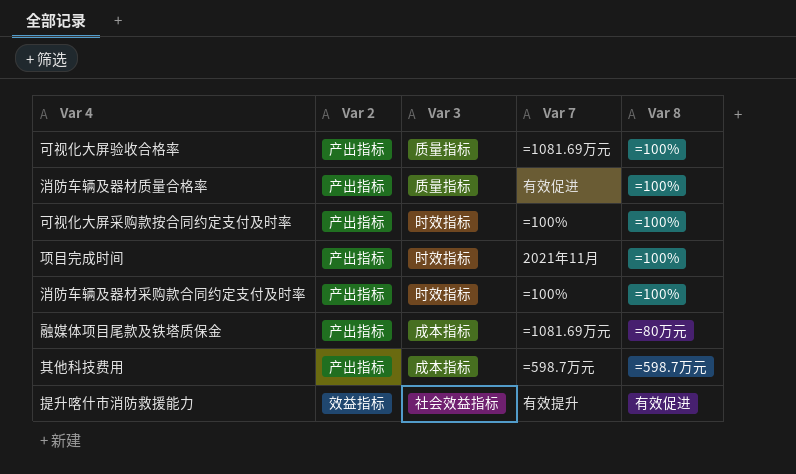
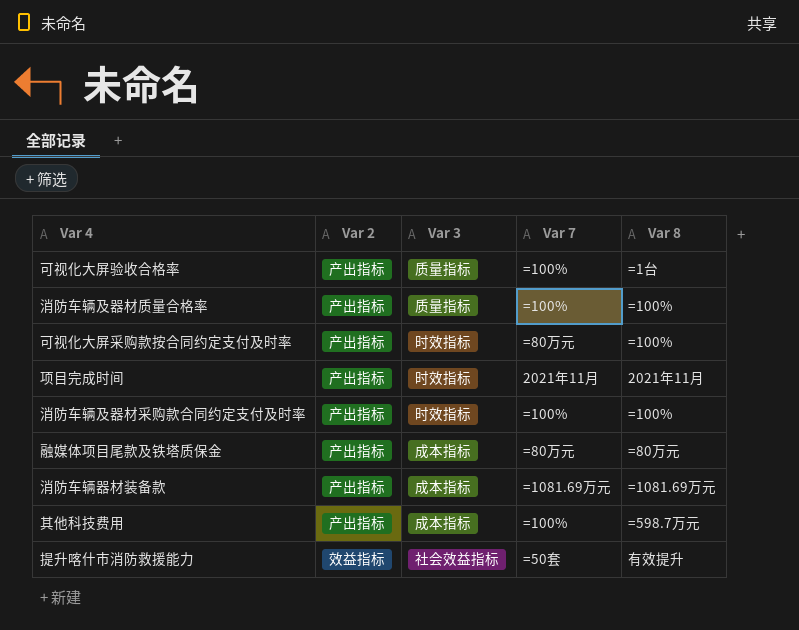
可视化大屏验收合格率 | Var 7: =1081.69万元 -> =100%
可视化大屏验收合格率 | Var 8: =100% -> =1台
消防车辆及器材质量合格率 | Var 7: 有效促进 -> =100%
可视化大屏采购款按合同约定支付及时率 | Var 7: =100% -> =80万元
项目完成时间 | Var 8: =100% -> 2021年11月
融媒体项目尾款及铁塔质保金 | Var 7: =1081.69万元 -> =80万元
row 消防车辆器材装备款: none -> 产出指标 | 成本指标 | =1081.69万元 | =1081.69万元
其他科技费用 | Var 7: =598.7万元 -> =100%
提升喀什市消防救援能力 | Var 7: 有效提升 -> =50套
提升喀什市消防救援能力 | Var 8: 有效促进 -> 有效提升

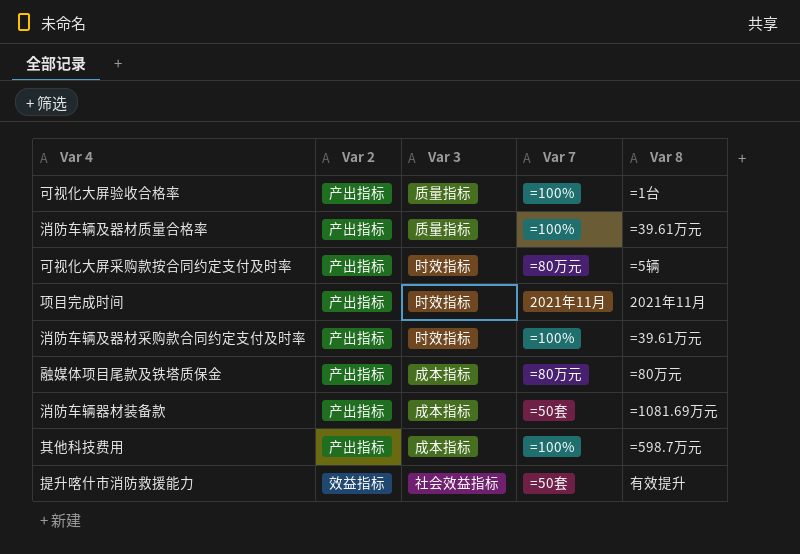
消防车辆及器材质量合格率 | Var 8: =100% -> =39.61万元
可视化大屏采购款按合同约定支付及时率 | Var 8: =100% -> =5辆
消防车辆及器材采购款合同约定支付及时率 | Var 8: =100% -> =39.61万元
消防车辆器材装备款 | Var 7: =1081.69万元 -> =50套

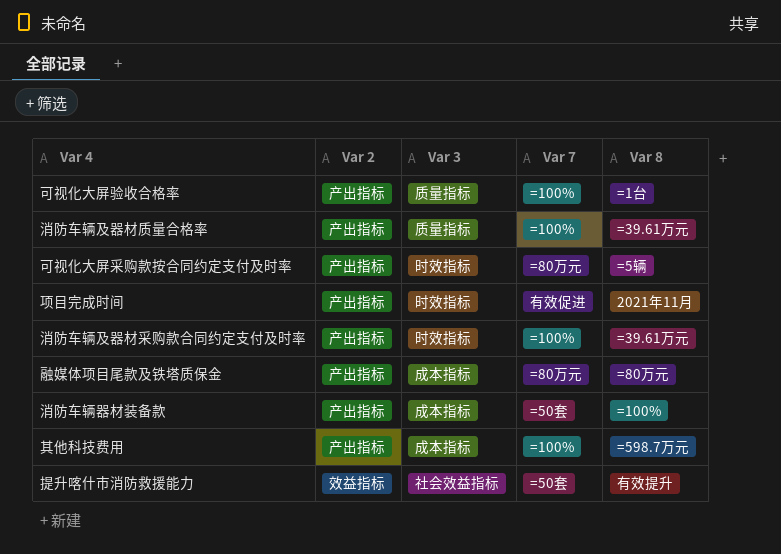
项目完成时间 | Var 7: 2021年11月 -> 有效促进
消防车辆器材装备款 | Var 8: =1081.69万元 -> =100%

